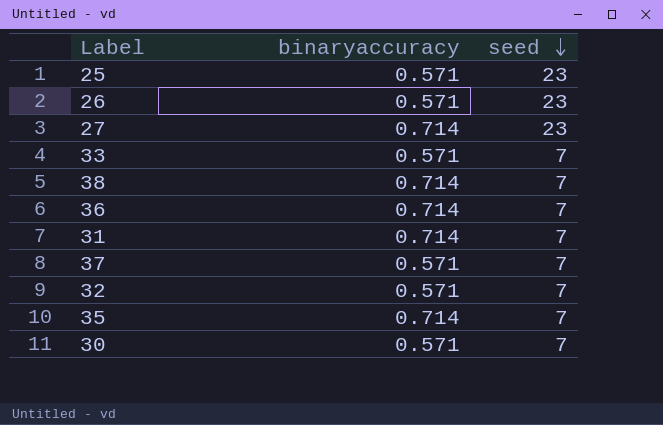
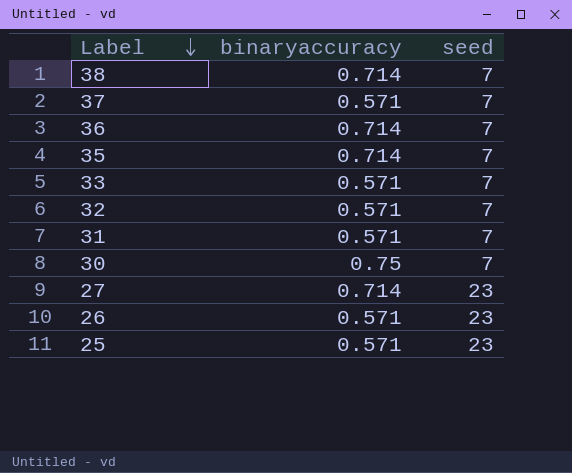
row order: seed descending -> Label descending
31 | binaryaccuracy: 0.714 -> 0.571
30 | binaryaccuracy: 0.571 -> 0.75

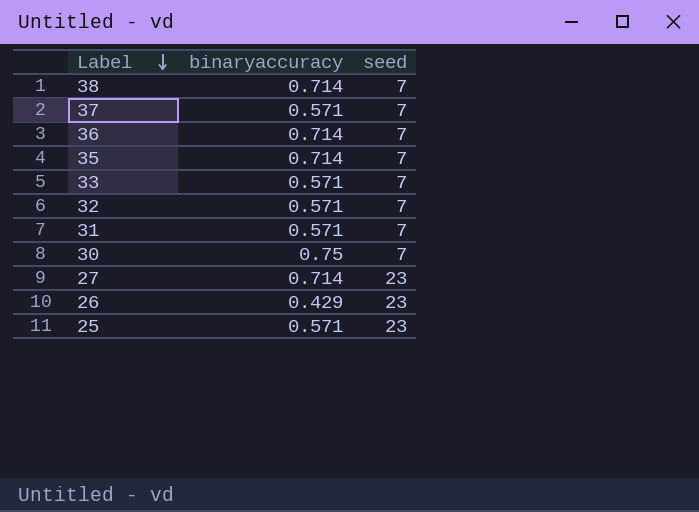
26 | binaryaccuracy: 0.571 -> 0.429

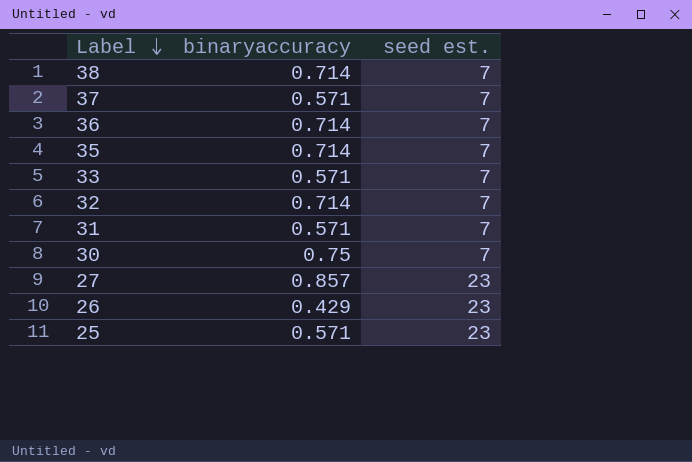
column name: seed -> seed est.
32 | binaryaccuracy: 0.571 -> 0.714
27 | binaryaccuracy: 0.714 -> 0.857

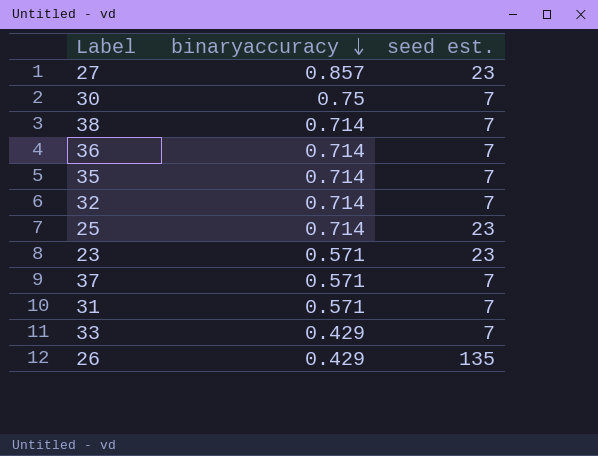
row order: Label descending -> binaryaccuracy descending
25 | binaryaccuracy: 0.571 -> 0.714
row 23: none -> 0.571 | 23
33 | binaryaccuracy: 0.571 -> 0.429
26 | seed est.: 23 -> 135

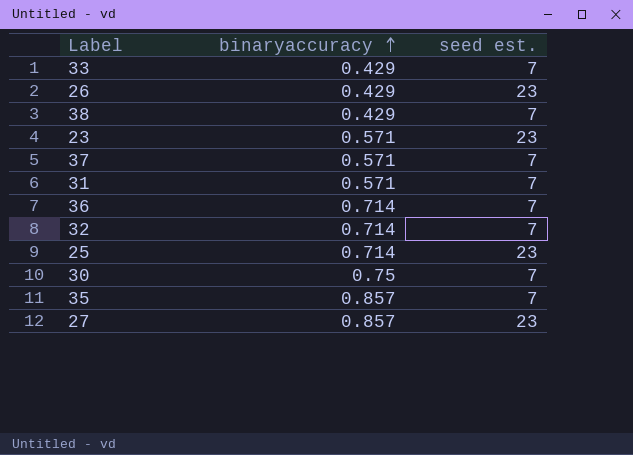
row order: binaryaccuracy descending -> binaryaccuracy ascending
26 | seed est.: 135 -> 23
38 | binaryaccuracy: 0.714 -> 0.429
35 | binaryaccuracy: 0.714 -> 0.857

